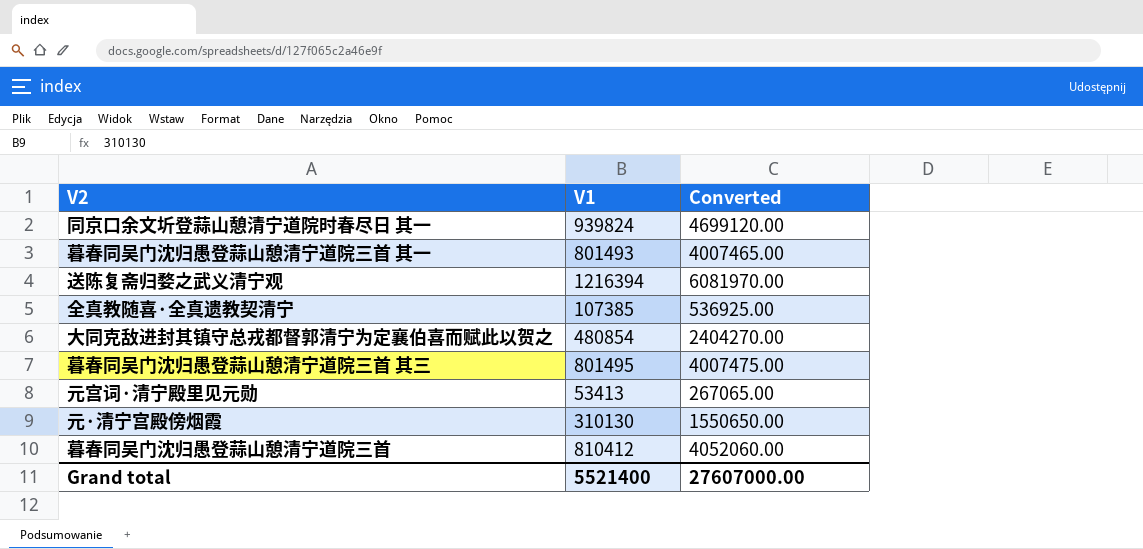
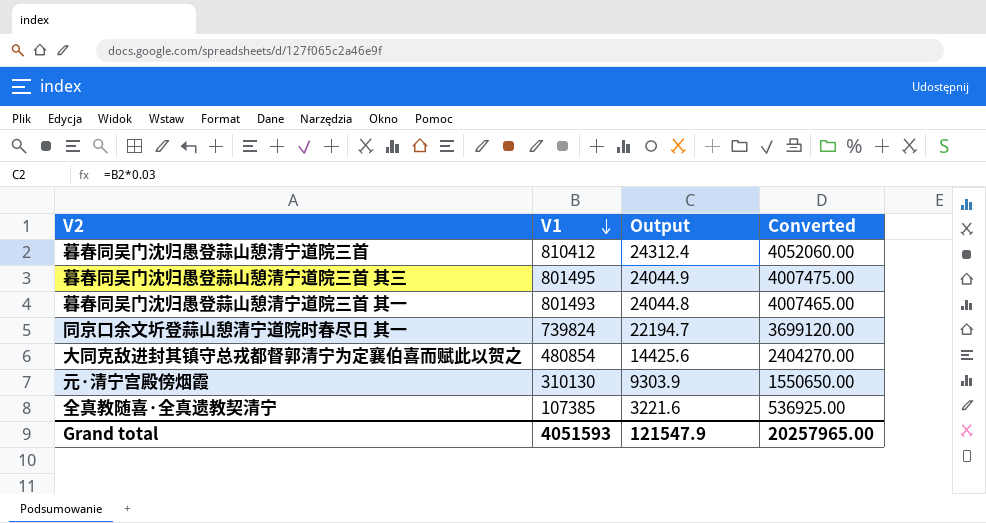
row order: none -> V1 descending
column Output | formula: none -> [V1] * 0.03
row 送陈复斋归婺之武义清宁观: 1216394 | 6081970.00 -> none
row 元宫词·清宁殿里见元勋: 53413 | 267065.00 -> none
同京口余文圻登蒜山憩清宁道院时春尽日 其一 | V1: 939824 -> 739824
同京口余文圻登蒜山憩清宁道院时春尽日 其一 | Converted: 4699120.00 -> 3699120.00
Grand total | V1: 5521400 -> 4051593
Grand total | Converted: 27607000.00 -> 20257965.00

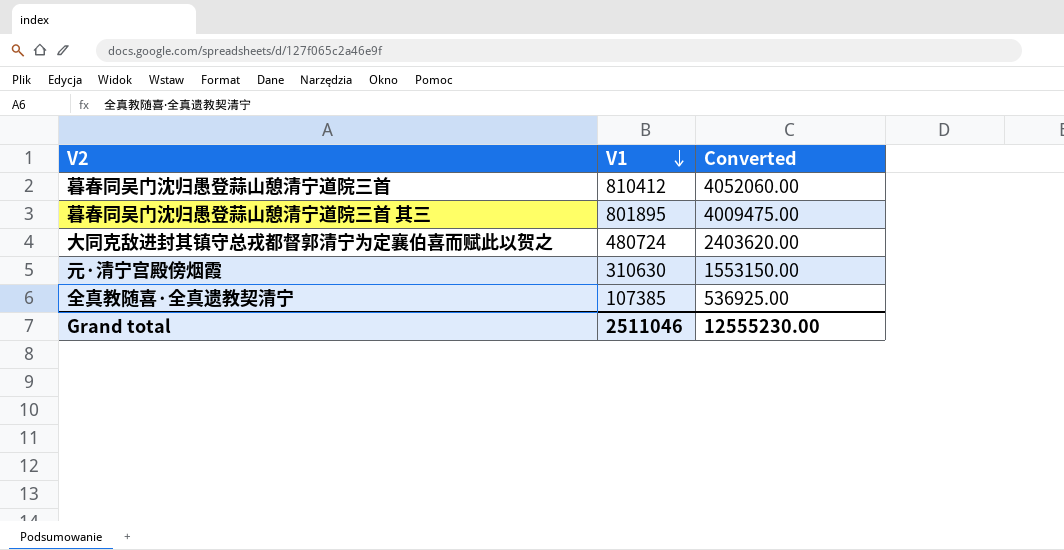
column Output | formula: [V1] * 0.03 -> none
row 暮春同吴门沈归愚登蒜山憩清宁道院三首 其一: 801493 | 24044.8 | 4007465.00 -> none
row 同京口余文圻登蒜山憩清宁道院时春尽日 其一: 739824 | 22194.7 | 3699120.00 -> none
暮春同吴门沈归愚登蒜山憩清宁道院三首 其三 | V1: 801495 -> 801895
暮春同吴门沈归愚登蒜山憩清宁道院三首 其三 | Converted: 4007475.00 -> 4009475.00
大同克敌进封其镇守总戎都督郭清宁为定襄伯喜而赋此以贺之 | V1: 480854 -> 480724
大同克敌进封其镇守总戎都督郭清宁为定襄伯喜而赋此以贺之 | Converted: 2404270.00 -> 2403620.00
元·清宁宫殿傍烟霞 | V1: 310130 -> 310630
元·清宁宫殿傍烟霞 | Converted: 1550650.00 -> 1553150.00
Grand total | V1: 4051593 -> 2511046
Grand total | Converted: 20257965.00 -> 12555230.00

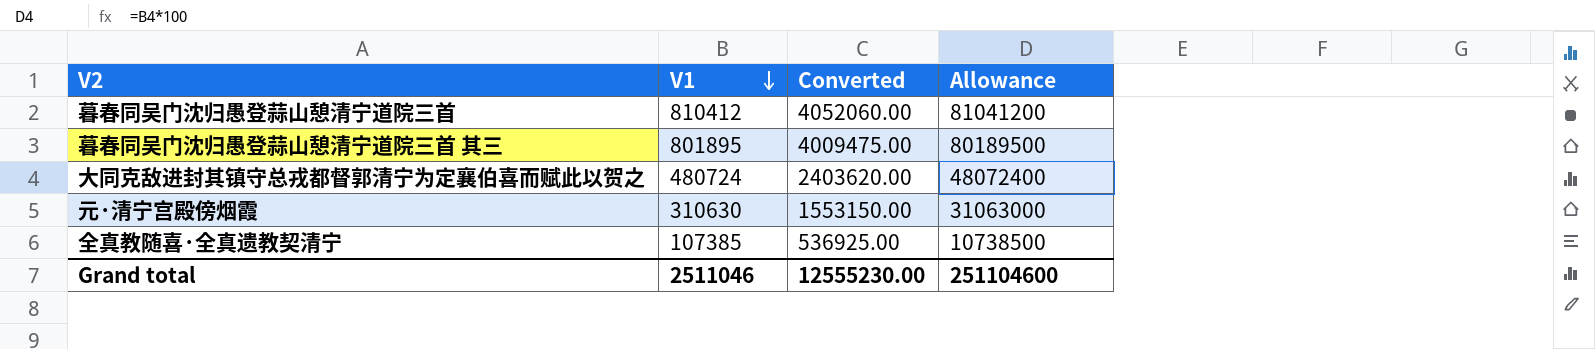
column Allowance | formula: none -> [V1] * 100

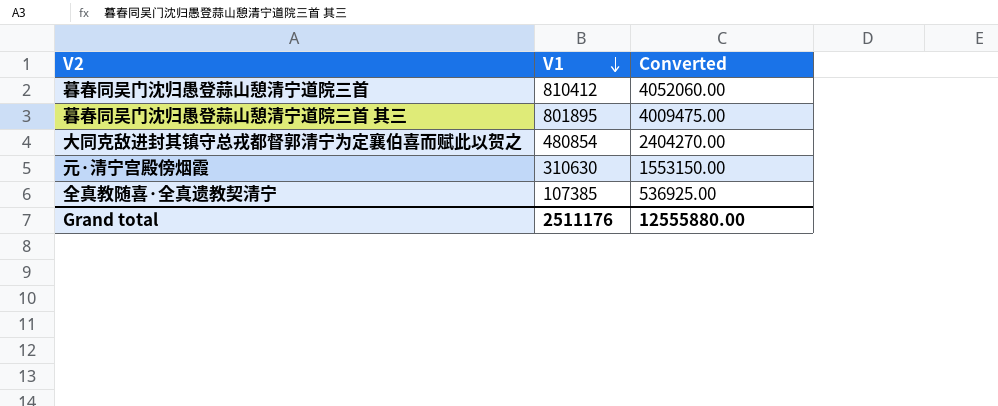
column Allowance | formula: [V1] * 100 -> none
大同克敌进封其镇守总戎都督郭清宁为定襄伯喜而赋此以贺之 | V1: 480724 -> 480854
大同克敌进封其镇守总戎都督郭清宁为定襄伯喜而赋此以贺之 | Converted: 2403620.00 -> 2404270.00
Grand total | V1: 2511046 -> 2511176
Grand total | Converted: 12555230.00 -> 12555880.00

